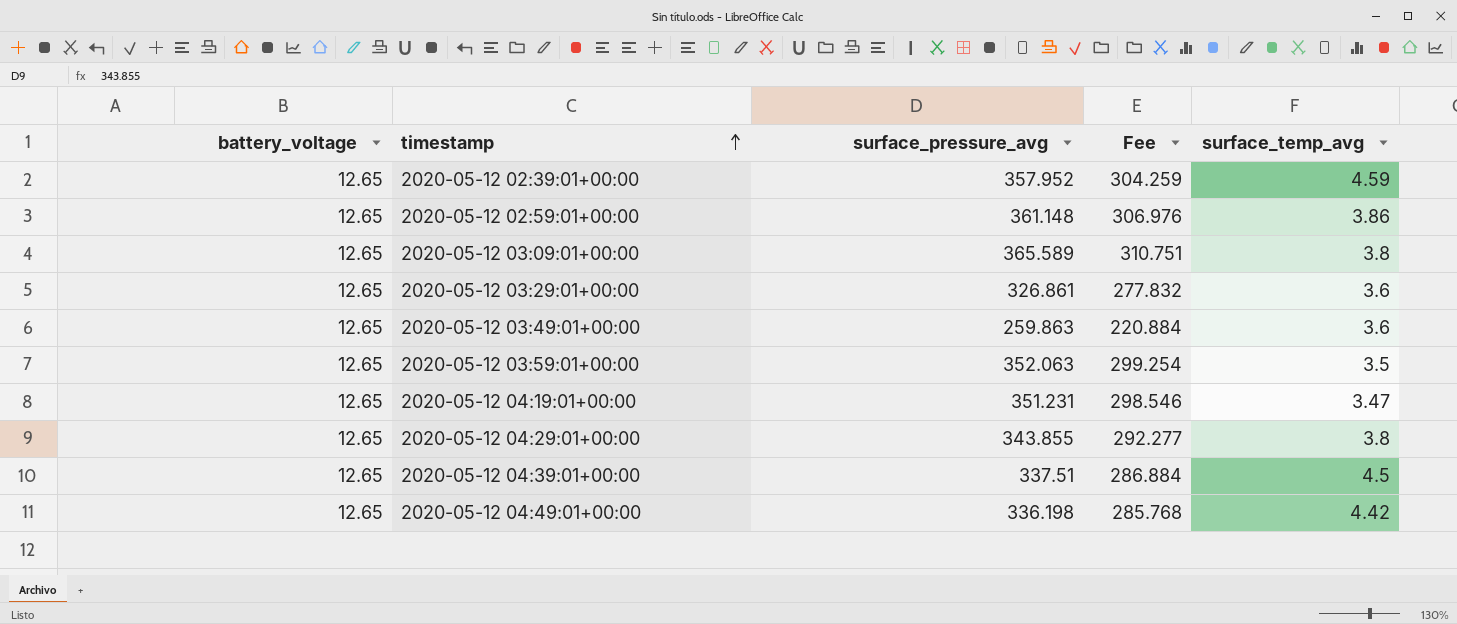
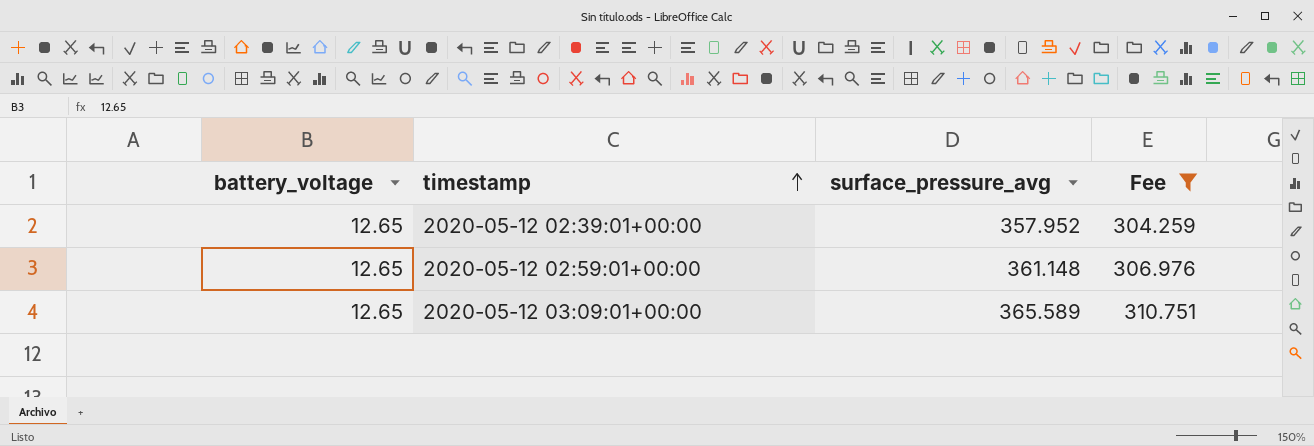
filter: none -> Fee >= 304.259
column surface_temp_avg | position: 5 -> none

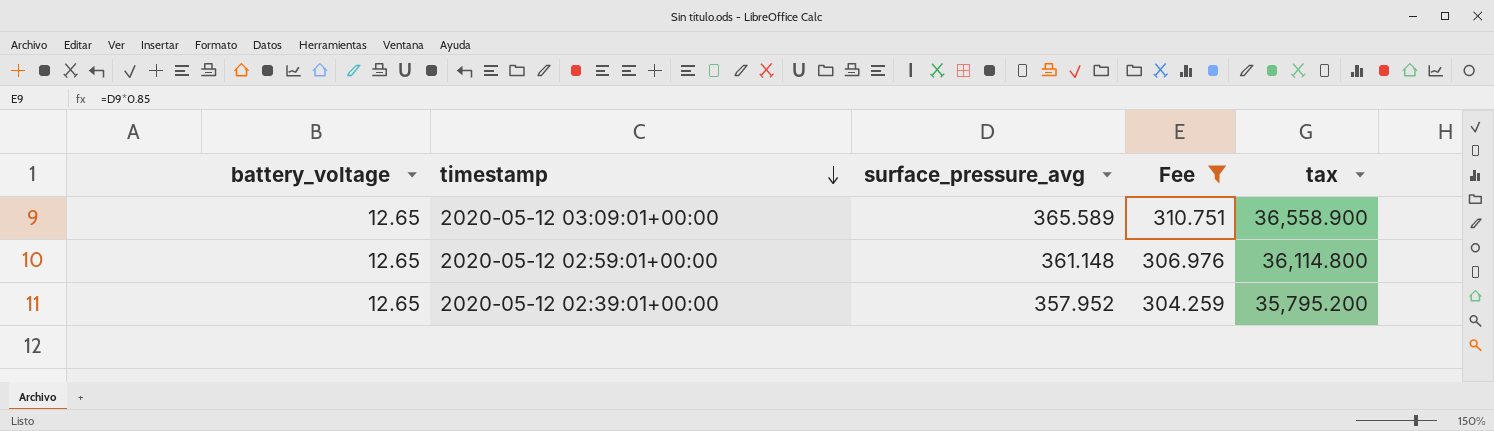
row order: timestamp ascending -> timestamp descending
column tax | formula: none -> [surface_pressure_avg] * 100

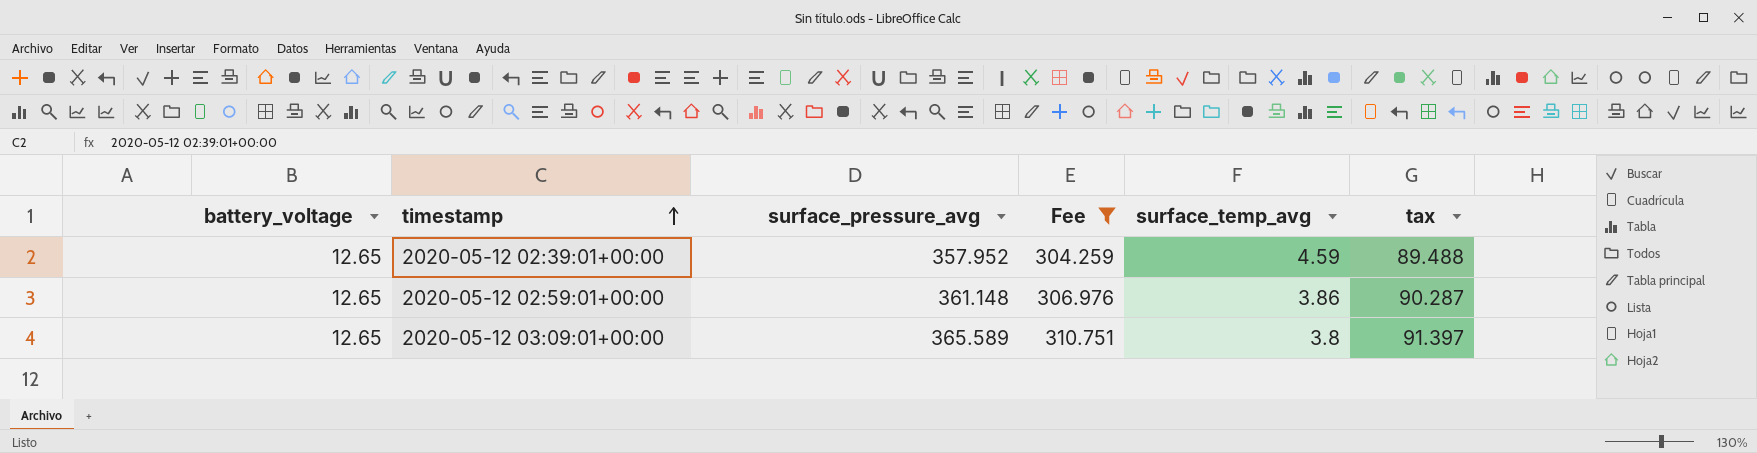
row order: timestamp descending -> timestamp ascending
column surface_temp_avg | position: none -> 5
column tax | formula: [surface_pressure_avg] * 100 -> [surface_pressure_avg] * 0.25

